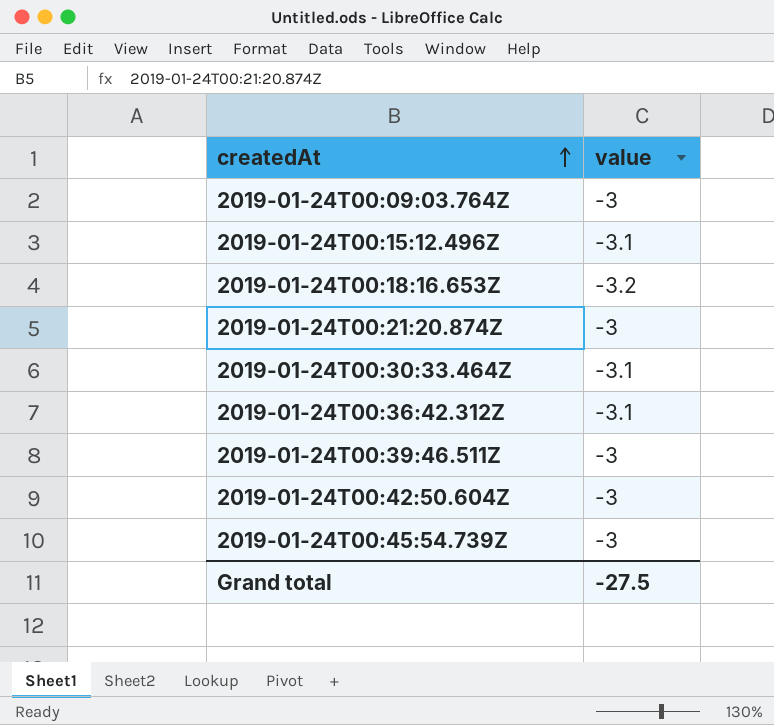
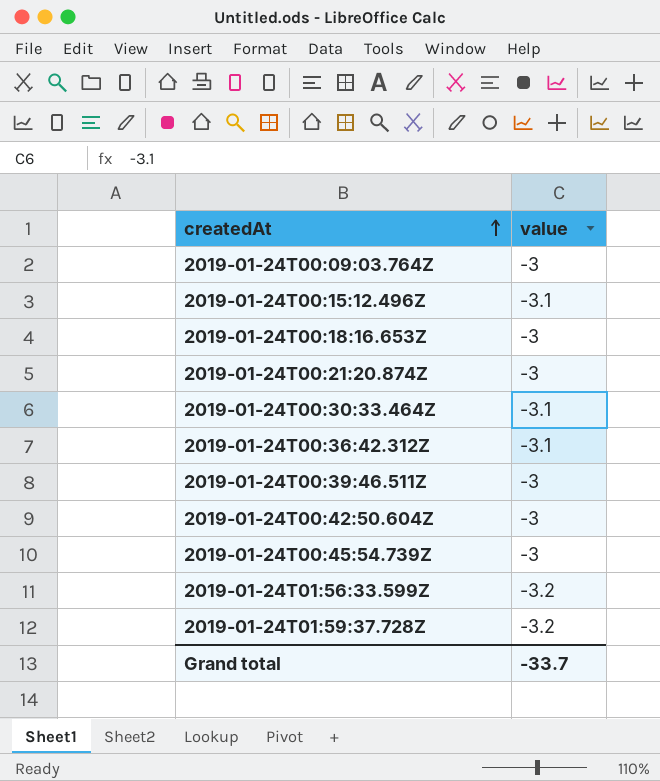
2019-01-24T00:18:16.653Z | value: -3.2 -> -3
row 2019-01-24T01:56:33.599Z: none -> -3.2
row 2019-01-24T01:59:37.728Z: none -> -3.2
Grand total | value: -27.5 -> -33.7

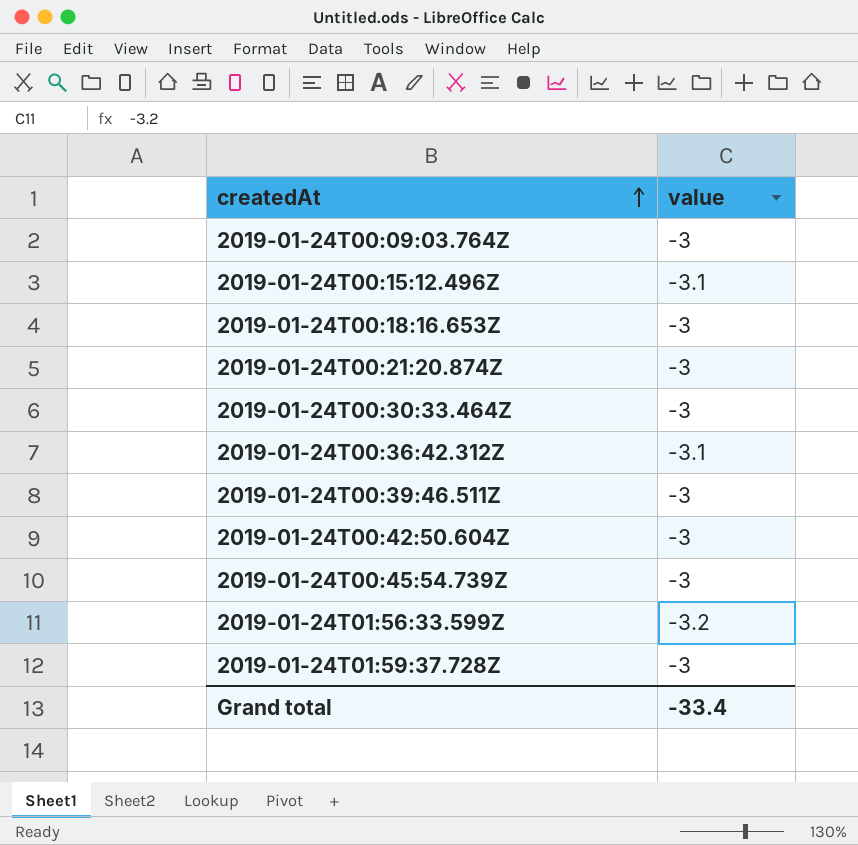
2019-01-24T00:30:33.464Z | value: -3.1 -> -3
2019-01-24T01:59:37.728Z | value: -3.2 -> -3
Grand total | value: -33.7 -> -33.4

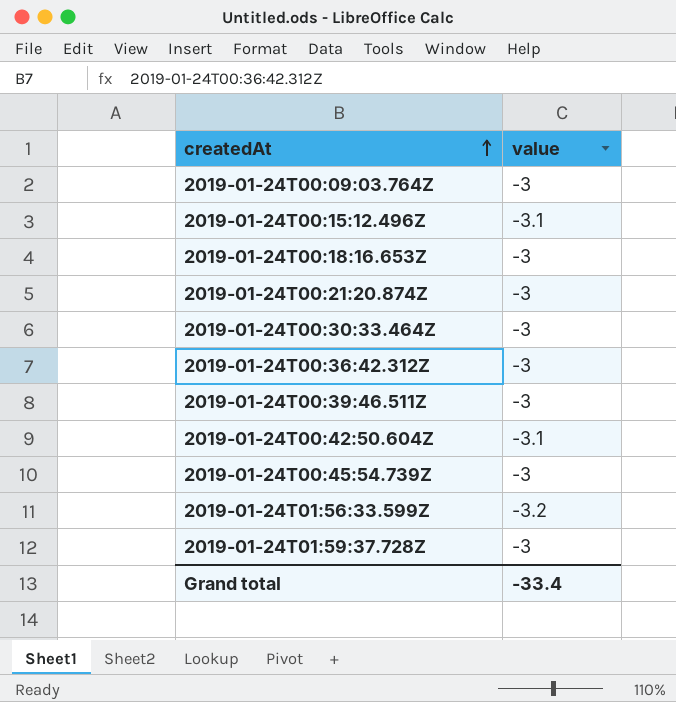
2019-01-24T00:36:42.312Z | value: -3.1 -> -3
2019-01-24T00:42:50.604Z | value: -3 -> -3.1

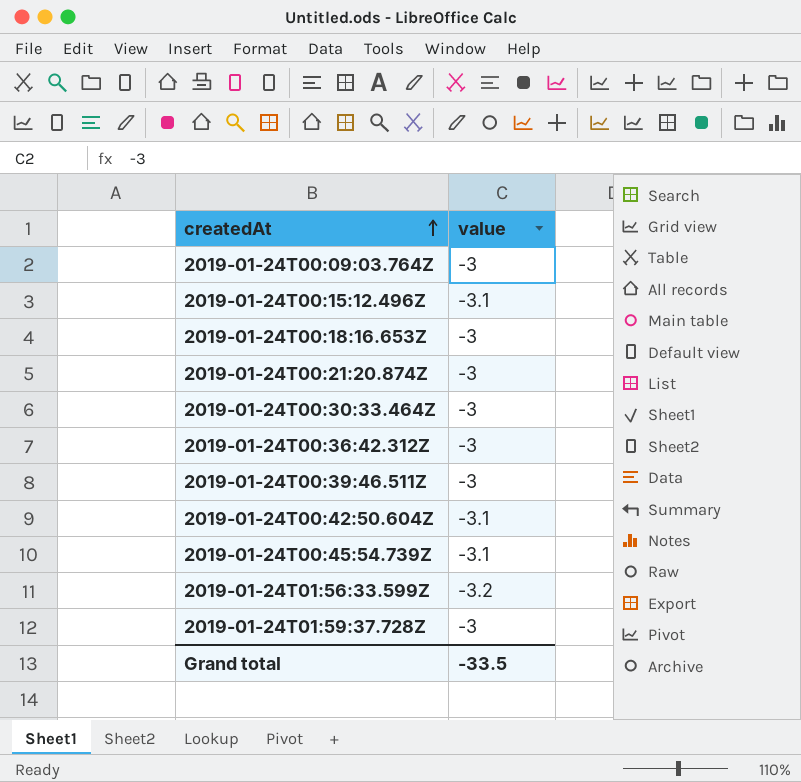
2019-01-24T00:45:54.739Z | value: -3 -> -3.1
Grand total | value: -33.4 -> -33.5

